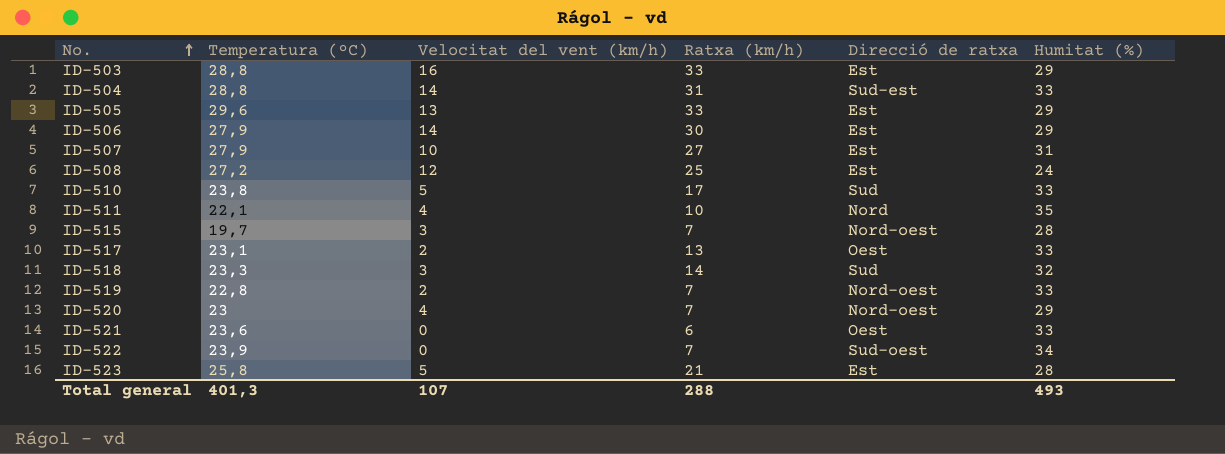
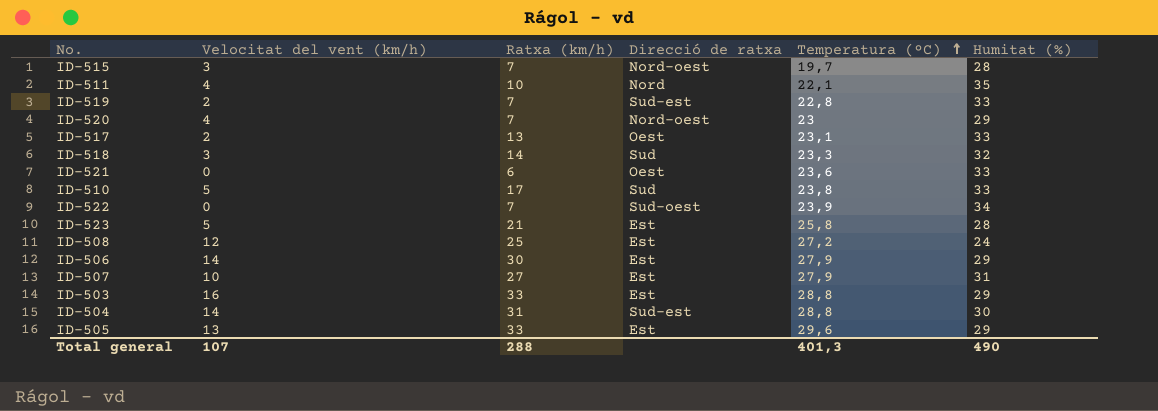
row order: No. ascending -> Temperatura (ºC) ascending
column Temperatura (ºC) | position: 2 -> 5
ID-519 | Direcció de ratxa: Nord-oest -> Sud-est
ID-504 | Humitat (%): 33 -> 30
Total general | Humitat (%): 493 -> 490

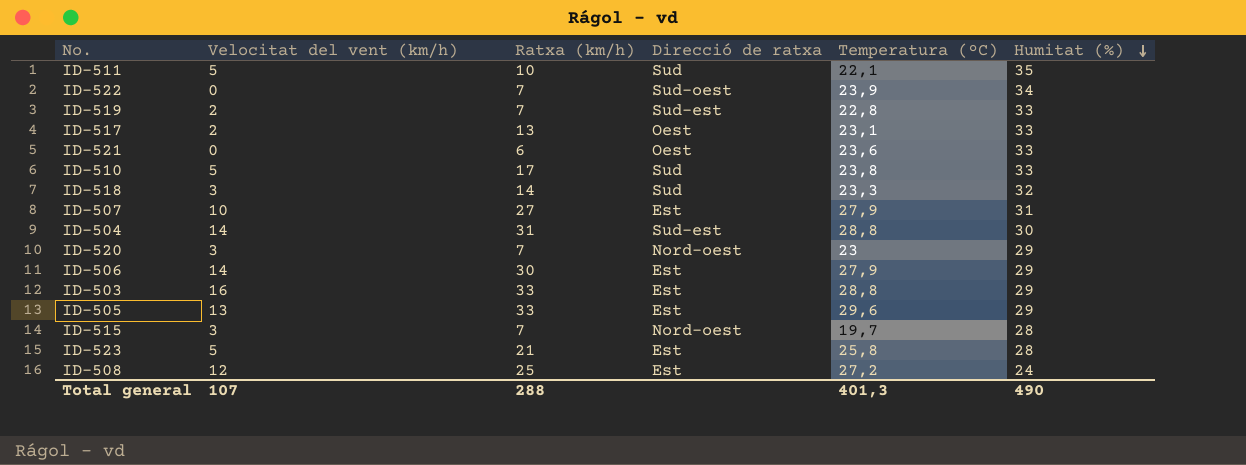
row order: Temperatura (ºC) ascending -> Humitat (%) descending
ID-511 | Velocitat del vent (km/h): 4 -> 5
ID-511 | Direcció de ratxa: Nord -> Sud
ID-520 | Velocitat del vent (km/h): 4 -> 3

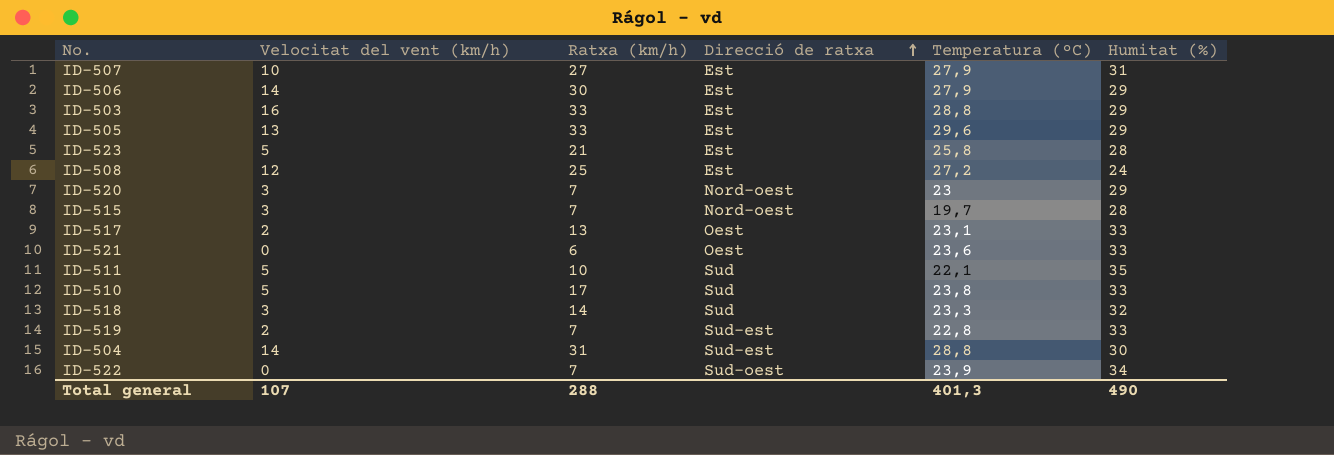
row order: Humitat (%) descending -> Direcció de ratxa ascending

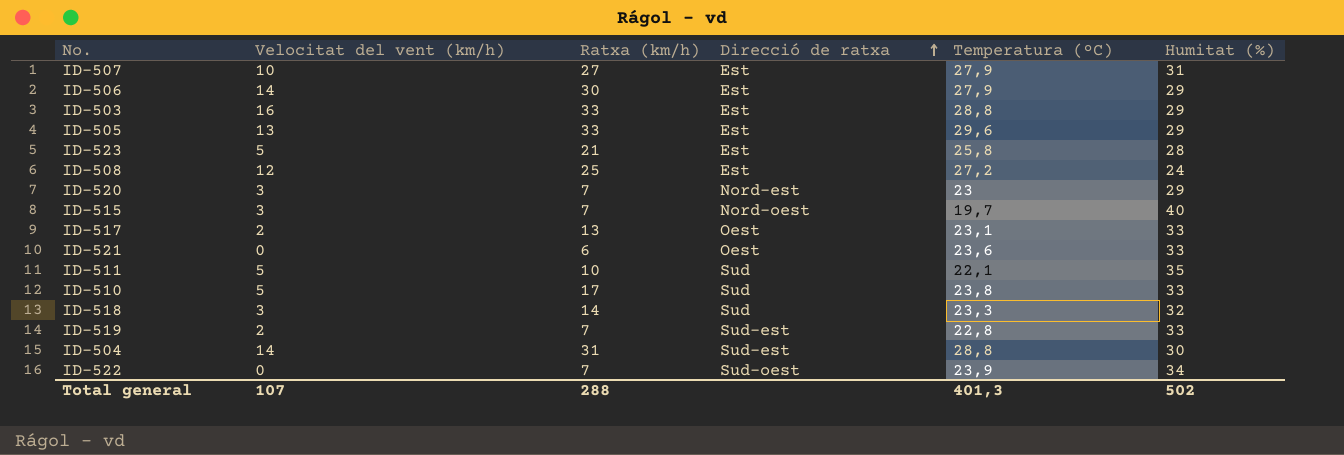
ID-520 | Direcció de ratxa: Nord-oest -> Nord-est
ID-515 | Humitat (%): 28 -> 40
Total general | Humitat (%): 490 -> 502

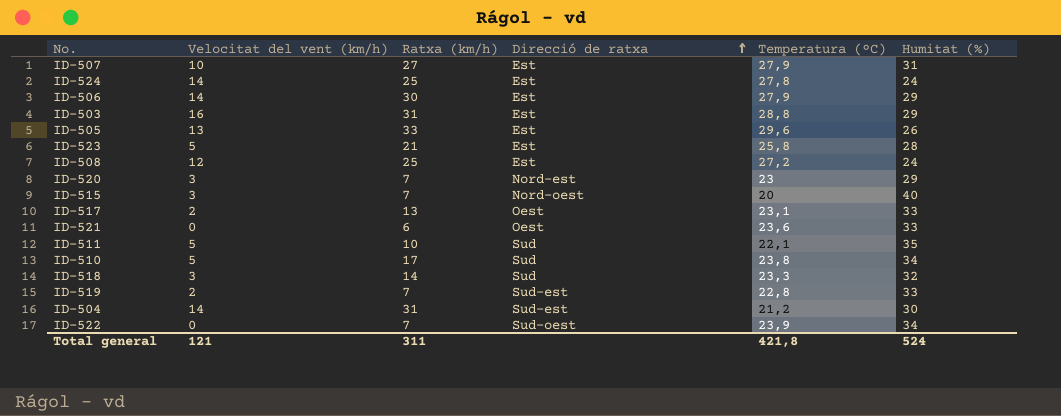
row ID-524: none -> 14 | 25 | Est | 27,8 | 24
ID-503 | Ratxa (km/h): 33 -> 31
ID-505 | Humitat (%): 29 -> 26
ID-515 | Temperatura (ºC): 19,7 -> 20
ID-510 | Humitat (%): 33 -> 34
ID-504 | Temperatura (ºC): 28,8 -> 21,2
Total general | Velocitat del vent (km/h): 107 -> 121
Total general | Ratxa (km/h): 288 -> 311
Total general | Temperatura (ºC): 401,3 -> 421,8
Total general | Humitat (%): 502 -> 524

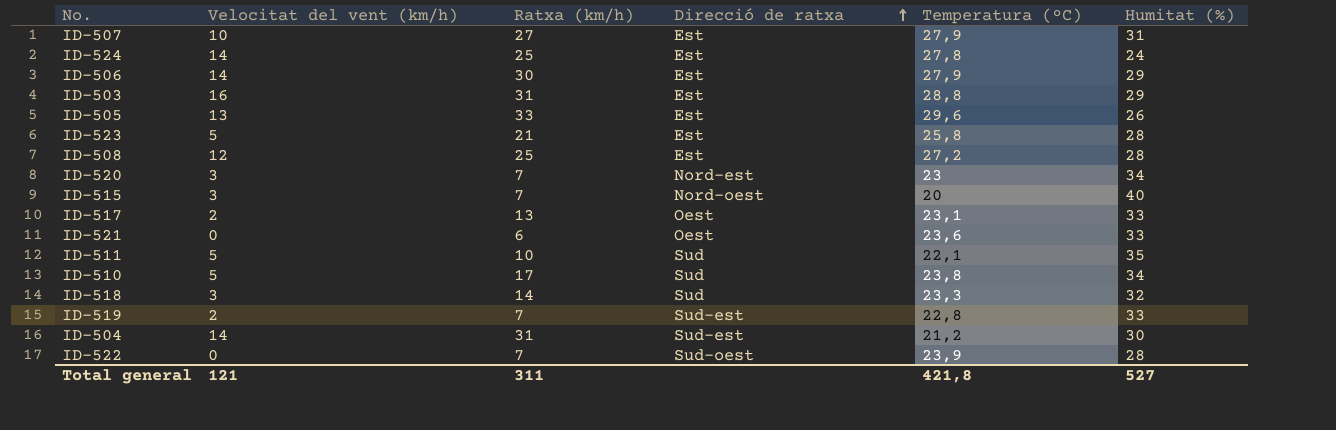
ID-508 | Humitat (%): 24 -> 28
ID-520 | Humitat (%): 29 -> 34
ID-522 | Humitat (%): 34 -> 28
Total general | Humitat (%): 524 -> 527

